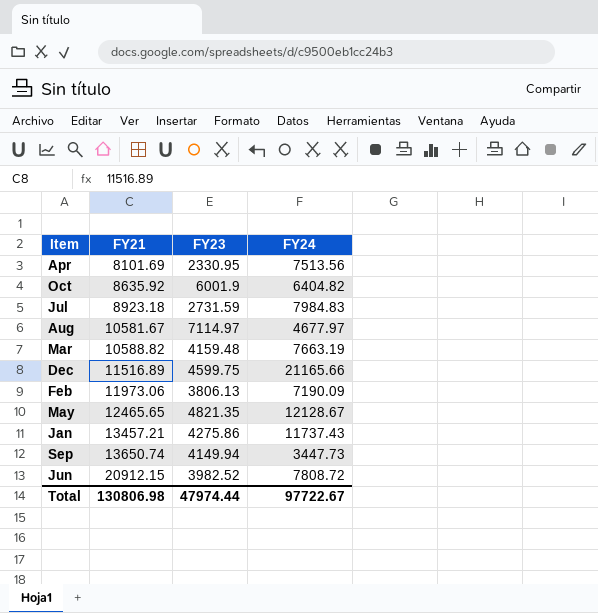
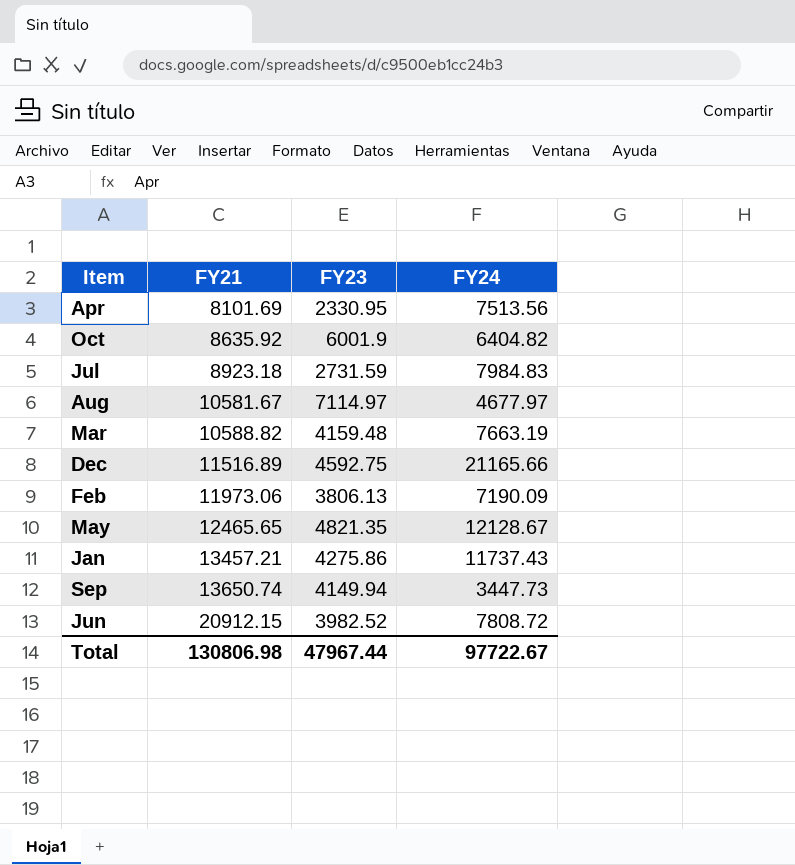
Dec | FY23: 4599.75 -> 4592.75
Total | FY23: 47974.44 -> 47967.44

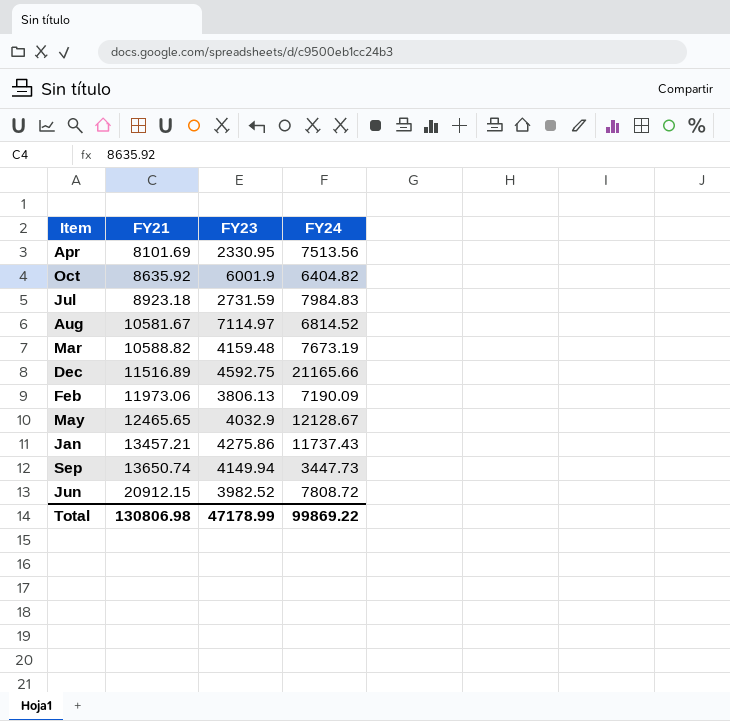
Aug | FY24: 4677.97 -> 6814.52
Mar | FY24: 7663.19 -> 7673.19
May | FY23: 4821.35 -> 4032.9
Total | FY23: 47967.44 -> 47178.99
Total | FY24: 97722.67 -> 99869.22

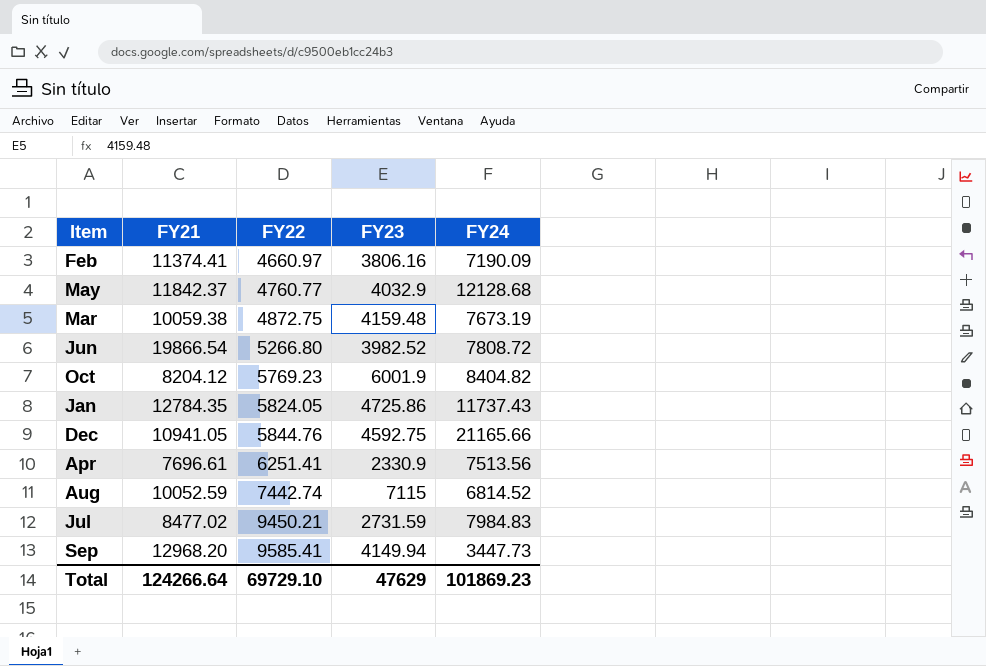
row order: FY21 ascending -> FY22 ascending
column FY22 | position: none -> 3
Feb | FY21: 11973.06 -> 11374.41
Feb | FY23: 3806.13 -> 3806.16
May | FY21: 12465.65 -> 11842.37
May | FY24: 12128.67 -> 12128.68
Mar | FY21: 10588.82 -> 10059.38
Jun | FY21: 20912.15 -> 19866.54
Oct | FY21: 8635.92 -> 8204.12
Oct | FY24: 6404.82 -> 8404.82
Jan | FY21: 13457.21 -> 12784.35
Jan | FY23: 4275.86 -> 4725.86
Dec | FY21: 11516.89 -> 10941.05
Apr | FY21: 8101.69 -> 7696.61
Apr | FY23: 2330.95 -> 2330.9
Aug | FY21: 10581.67 -> 10052.59
Aug | FY23: 7114.97 -> 7115
Jul | FY21: 8923.18 -> 8477.02
Sep | FY21: 13650.74 -> 12968.20
Total | FY21: 130806.98 -> 124266.64
Total | FY23: 47178.99 -> 47629
Total | FY24: 99869.22 -> 101869.23

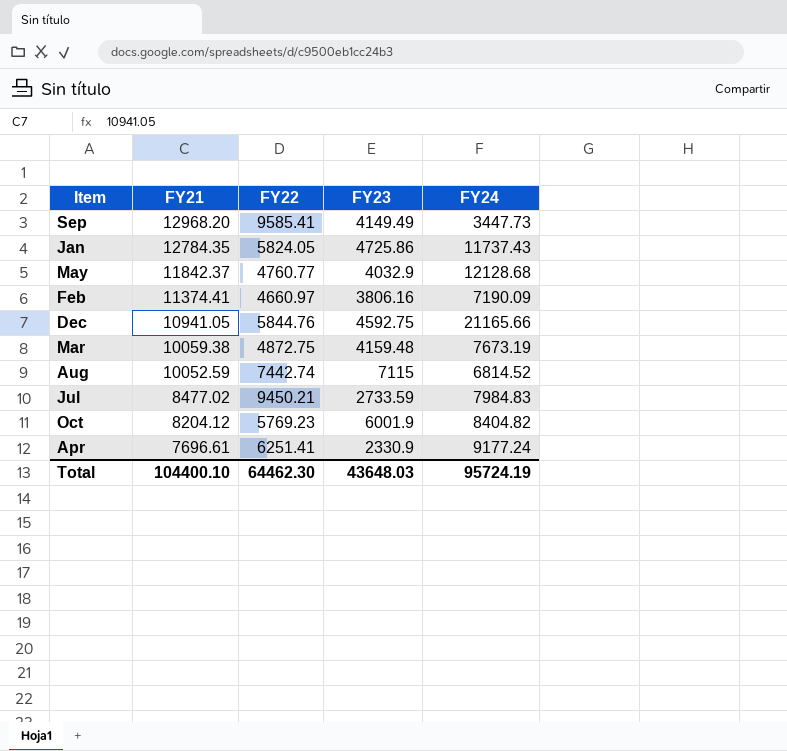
row order: FY22 ascending -> FY21 descending
row Jun: 19866.54 | 5266.80 | 3982.52 | 7808.72 -> none
Sep | FY23: 4149.94 -> 4149.49
Jul | FY23: 2731.59 -> 2733.59
Apr | FY24: 7513.56 -> 9177.24
Total | FY21: 124266.64 -> 104400.10
Total | FY22: 69729.10 -> 64462.30
Total | FY23: 47629 -> 43648.03
Total | FY24: 101869.23 -> 95724.19

